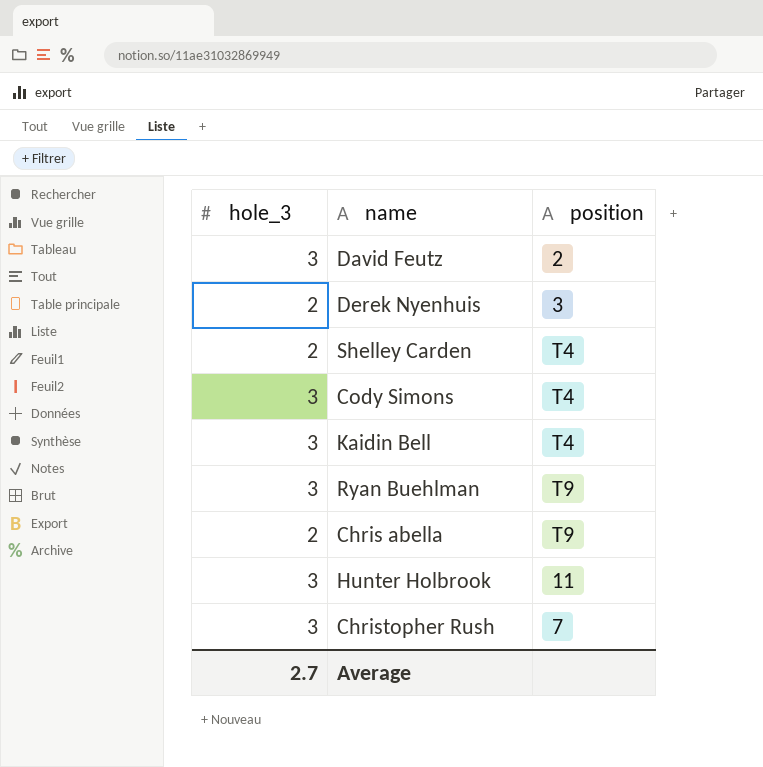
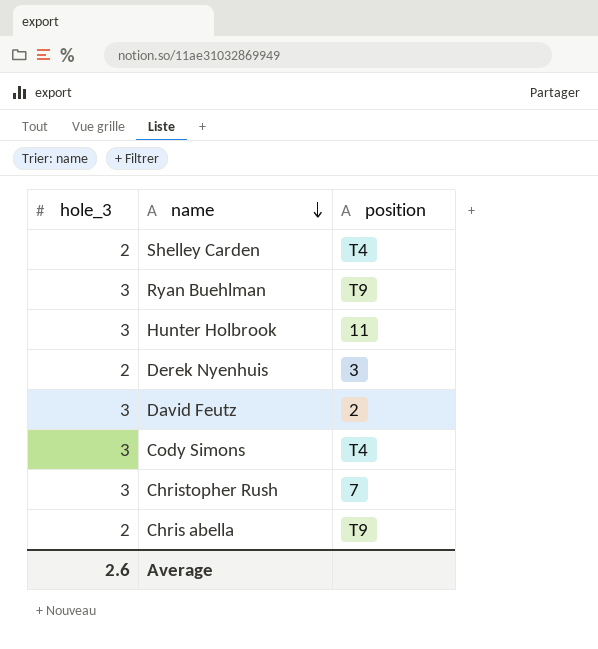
row order: none -> name descending
row Kaidin Bell: 3 | T4 -> none
Average | hole_3: 2.7 -> 2.6

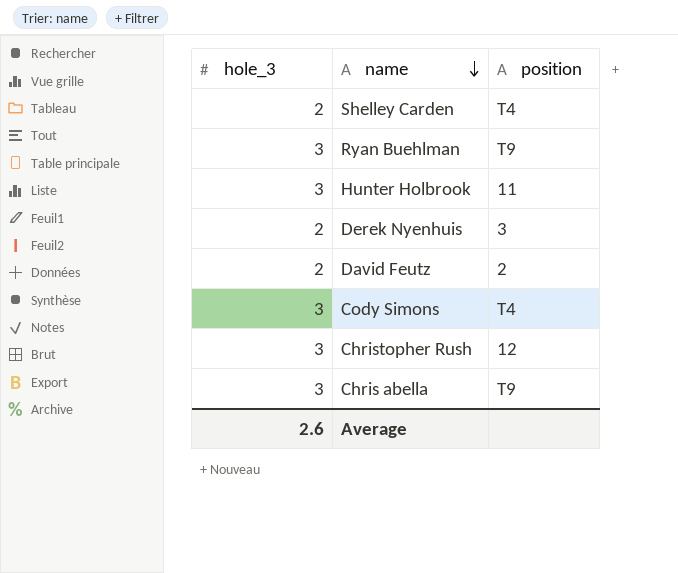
David Feutz | hole_3: 3 -> 2
Christopher Rush | position: 7 -> 12
Chris abella | hole_3: 2 -> 3

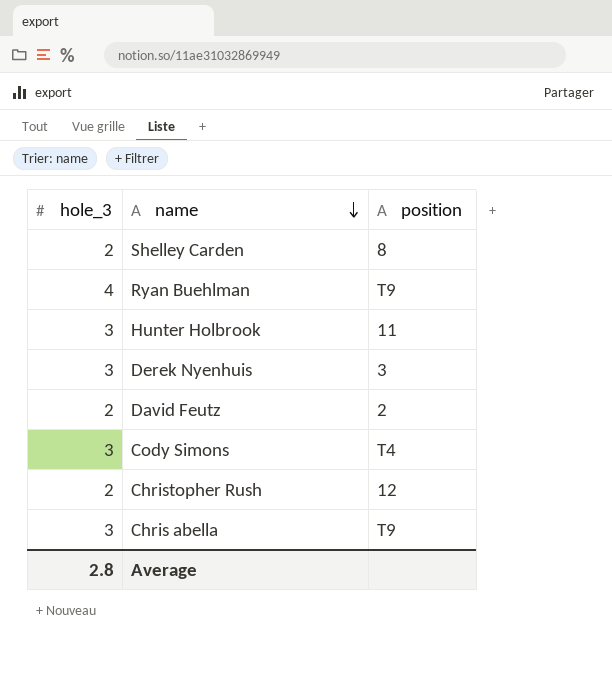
Shelley Carden | position: T4 -> 8
Ryan Buehlman | hole_3: 3 -> 4
Derek Nyenhuis | hole_3: 2 -> 3
Christopher Rush | hole_3: 3 -> 2
Average | hole_3: 2.6 -> 2.8

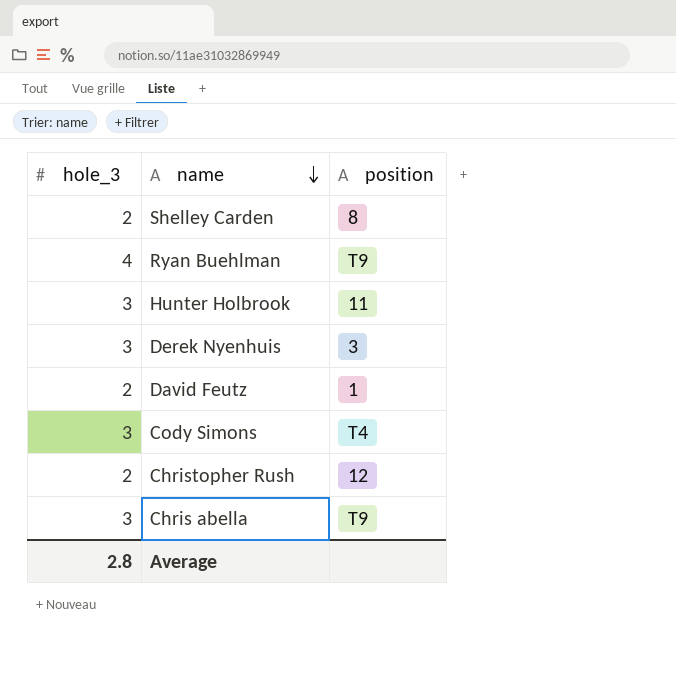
David Feutz | position: 2 -> 1

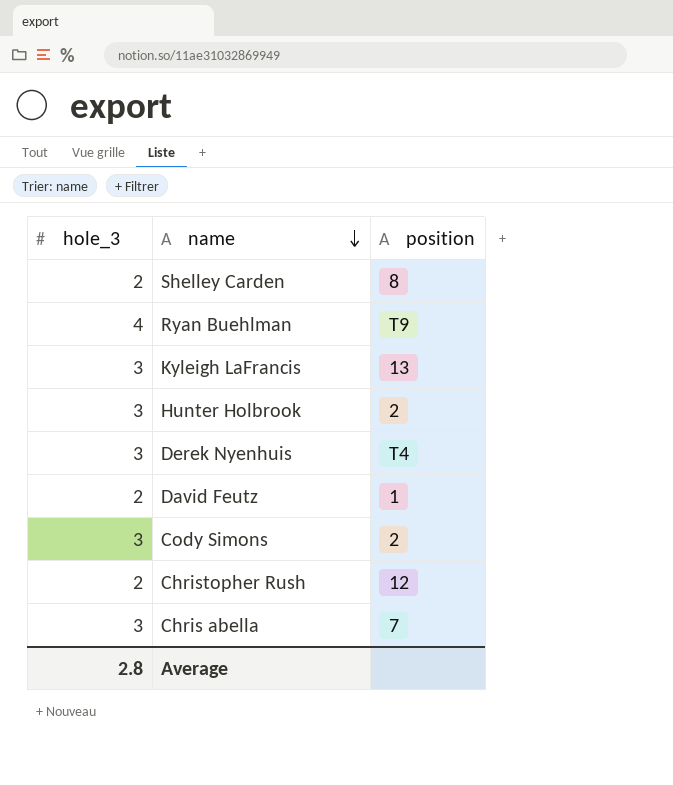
row Kyleigh LaFrancis: none -> 3 | 13
Hunter Holbrook | position: 11 -> 2
Derek Nyenhuis | position: 3 -> T4
Cody Simons | position: T4 -> 2
Chris abella | position: T9 -> 7

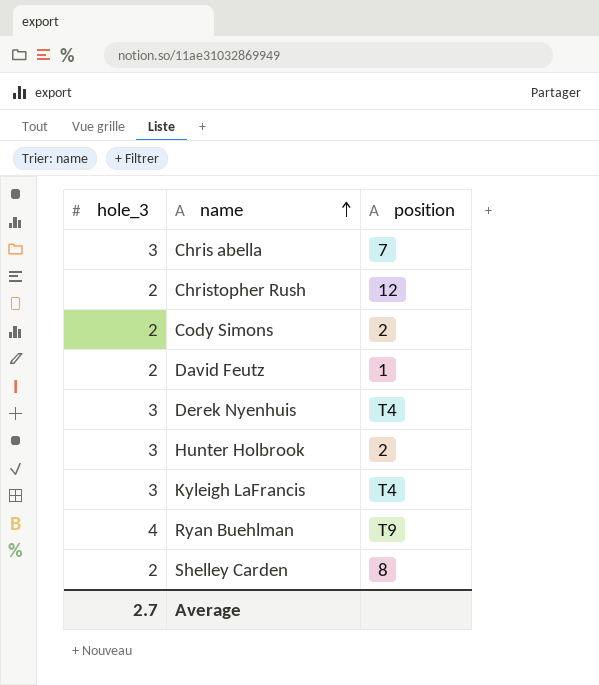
row order: name descending -> name ascending
Cody Simons | hole_3: 3 -> 2
Kyleigh LaFrancis | position: 13 -> T4
Average | hole_3: 2.8 -> 2.7

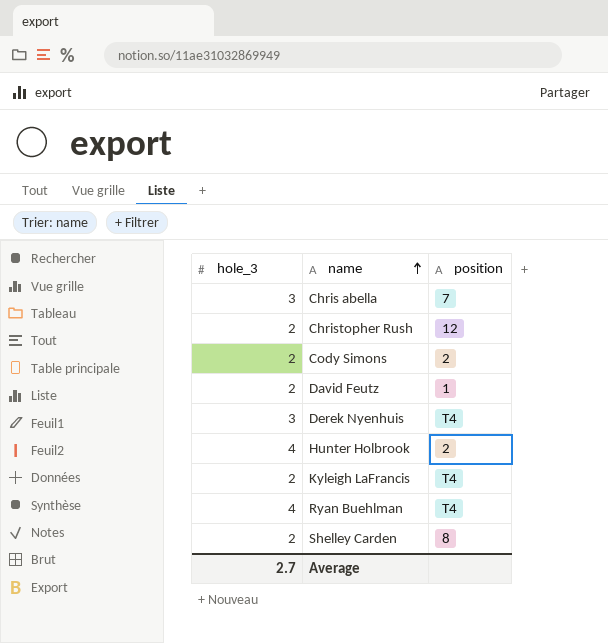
Hunter Holbrook | hole_3: 3 -> 4
Kyleigh LaFrancis | hole_3: 3 -> 2
Ryan Buehlman | position: T9 -> T4

